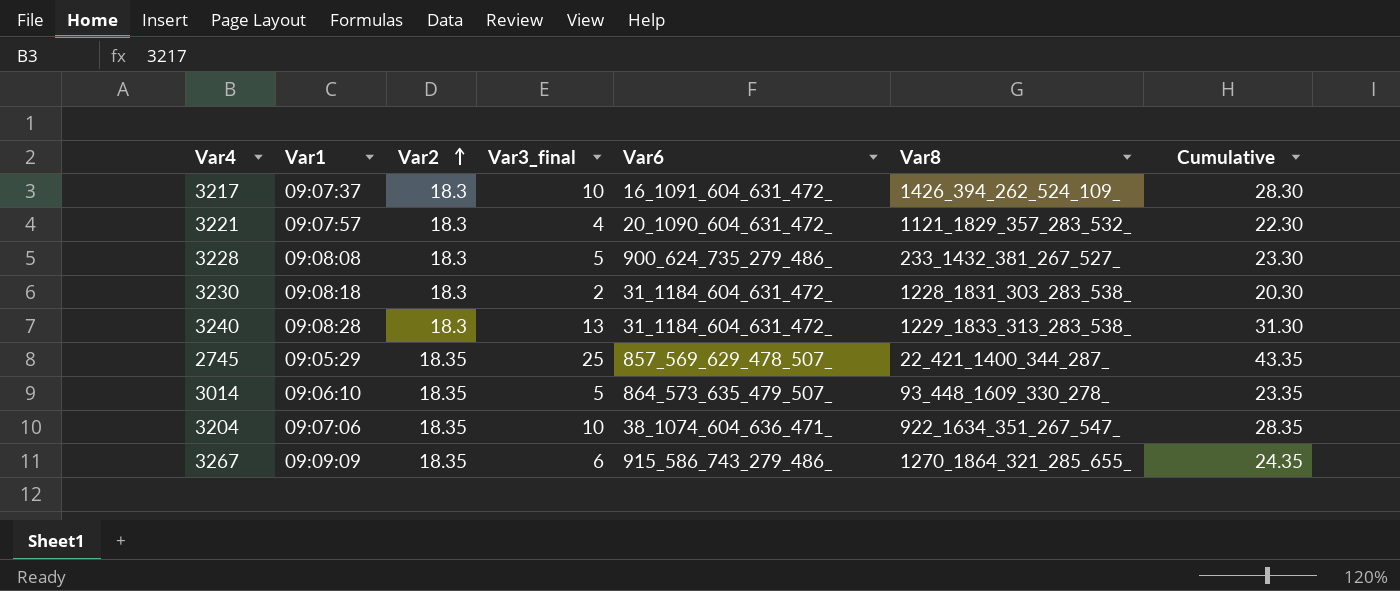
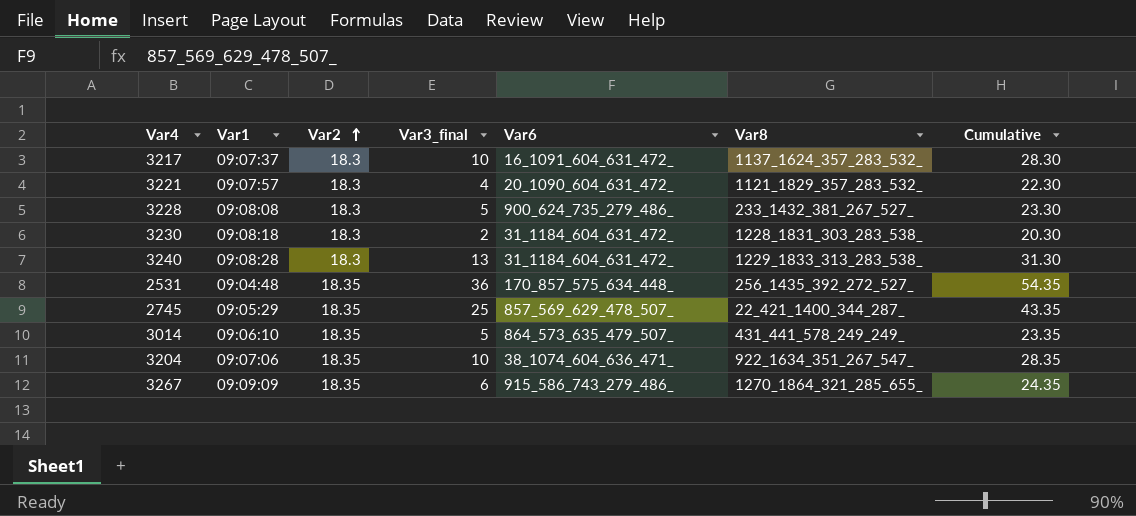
3217 | Var8: 1426_394_262_524_109_ -> 1137_1624_357_283_532_
row 2531: none -> 09:04:48 | 18.35 | 36 | 170_857_575_634_448_ | 256_1435_392_272_527_ | 54.35
3014 | Var8: 93_448_1609_330_278_ -> 431_441_578_249_249_

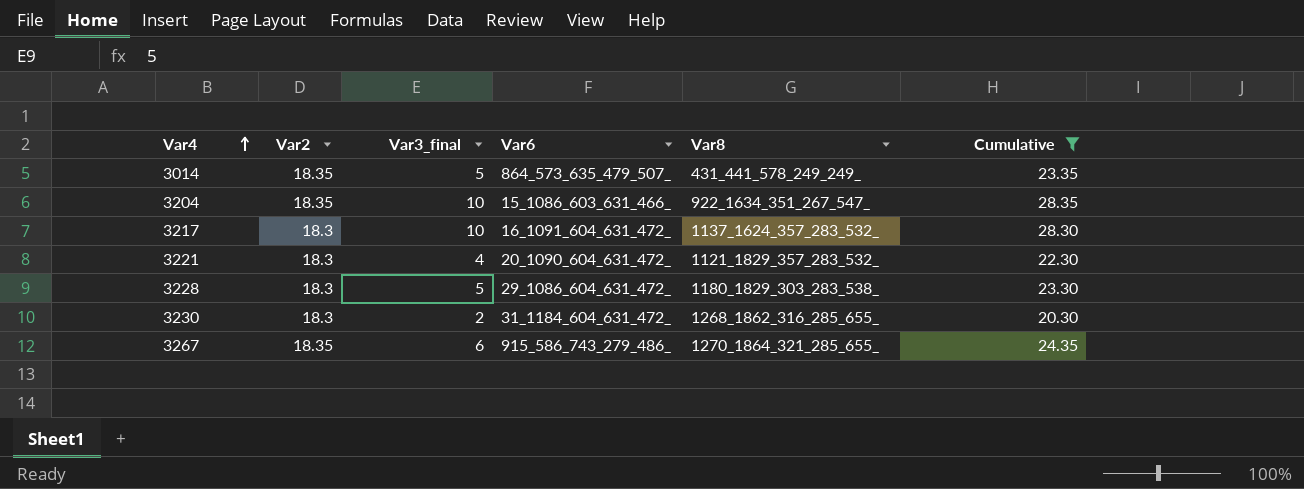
filter: none -> Cumulative <= 28.35
row order: Var2 ascending -> Var4 ascending
column Var1 | position: 2 -> none
3204 | Var6: 38_1074_604_636_471_ -> 15_1086_603_631_466_
3228 | Var6: 900_624_735_279_486_ -> 29_1086_604_631_472_
3228 | Var8: 233_1432_381_267_527_ -> 1180_1829_303_283_538_
3230 | Var8: 1228_1831_303_283_538_ -> 1268_1862_316_285_655_

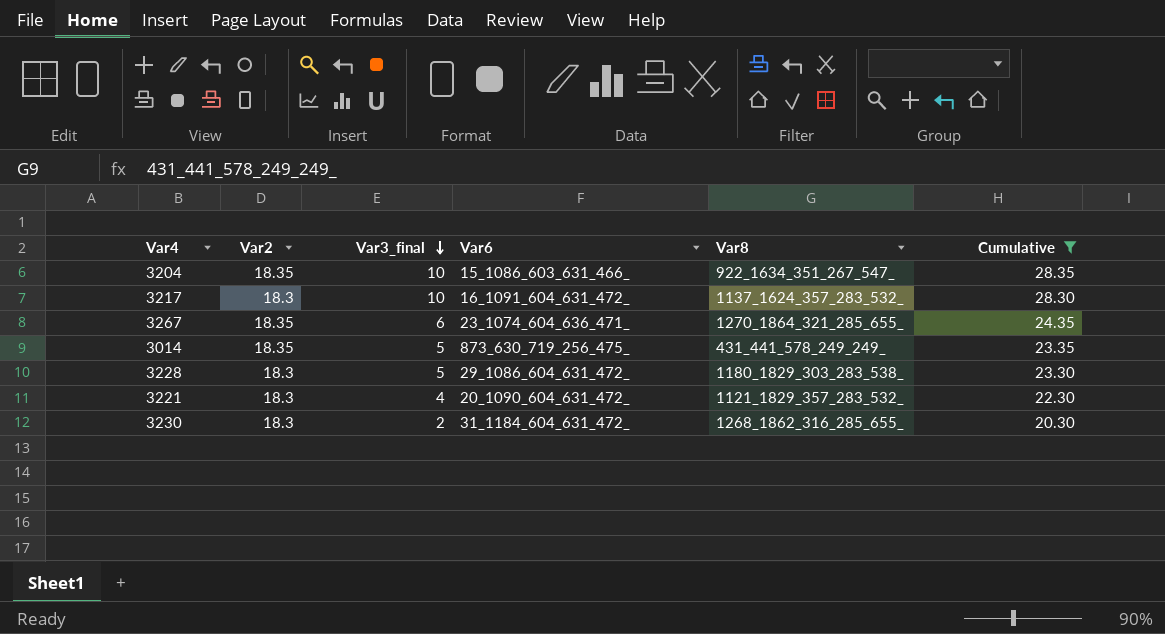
row order: Var4 ascending -> Var3_final descending
3267 | Var6: 915_586_743_279_486_ -> 23_1074_604_636_471_
3014 | Var6: 864_573_635_479_507_ -> 873_630_719_256_475_

